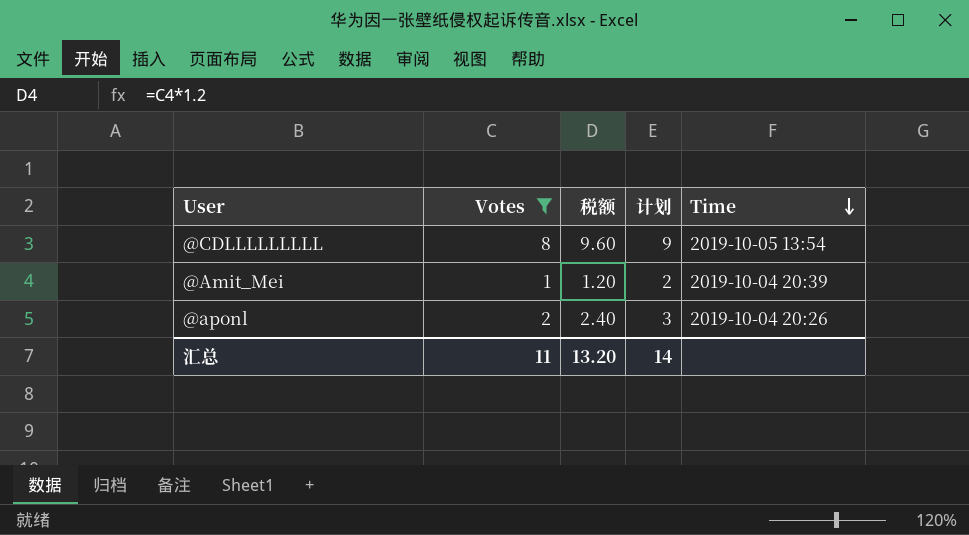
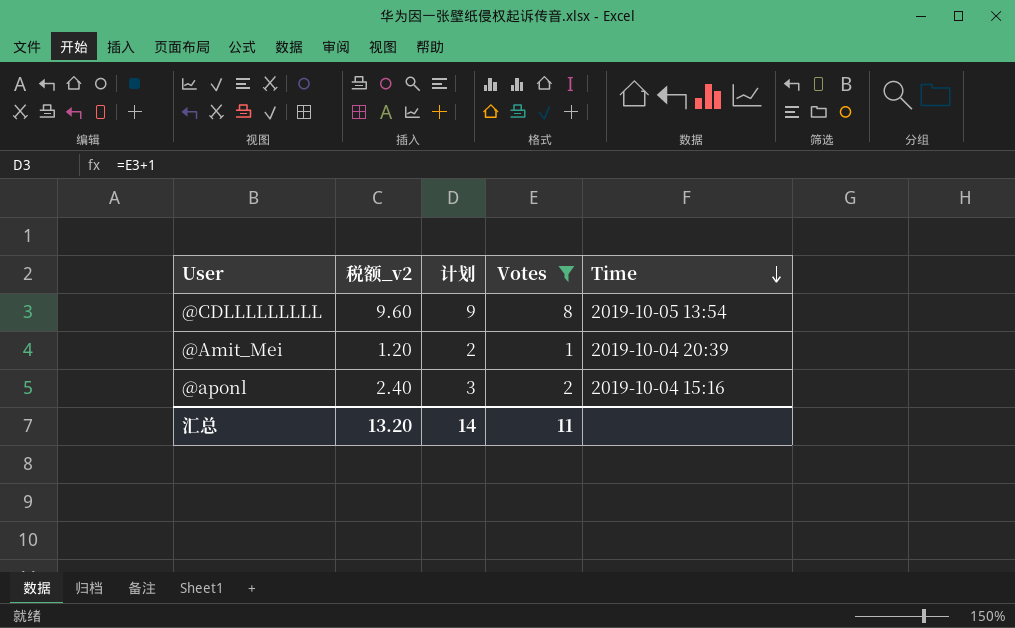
column name: 税额 -> 税额_v2
column Votes | position: 2 -> 4
@aponl | Time: 2019-10-04 20:26 -> 2019-10-04 15:16

